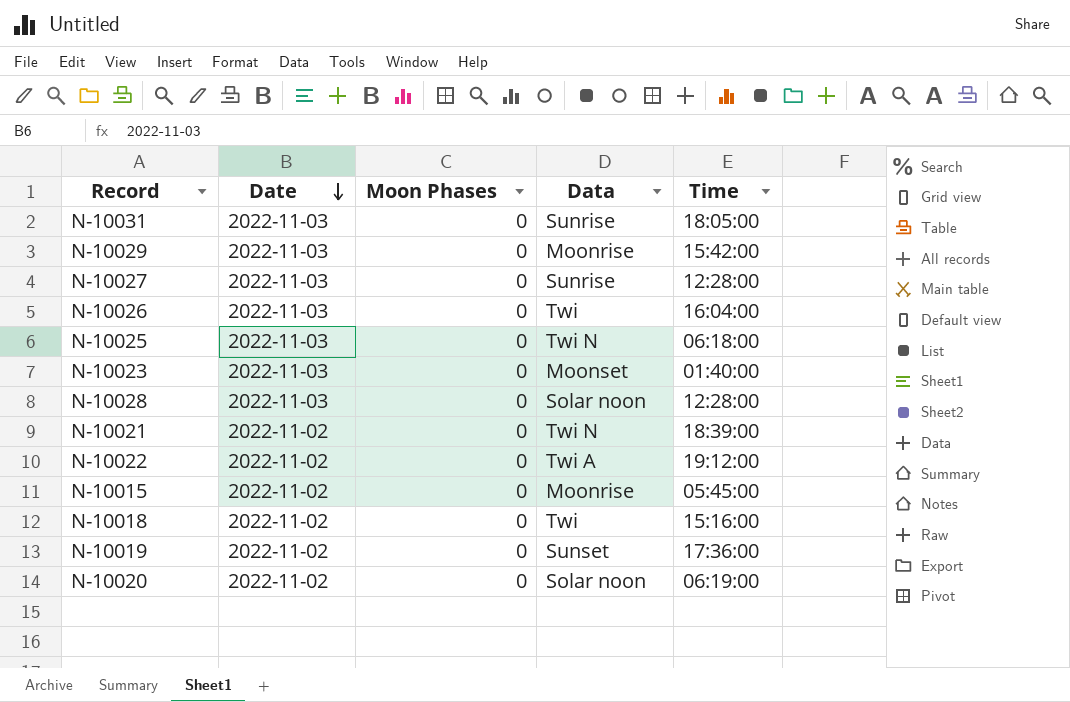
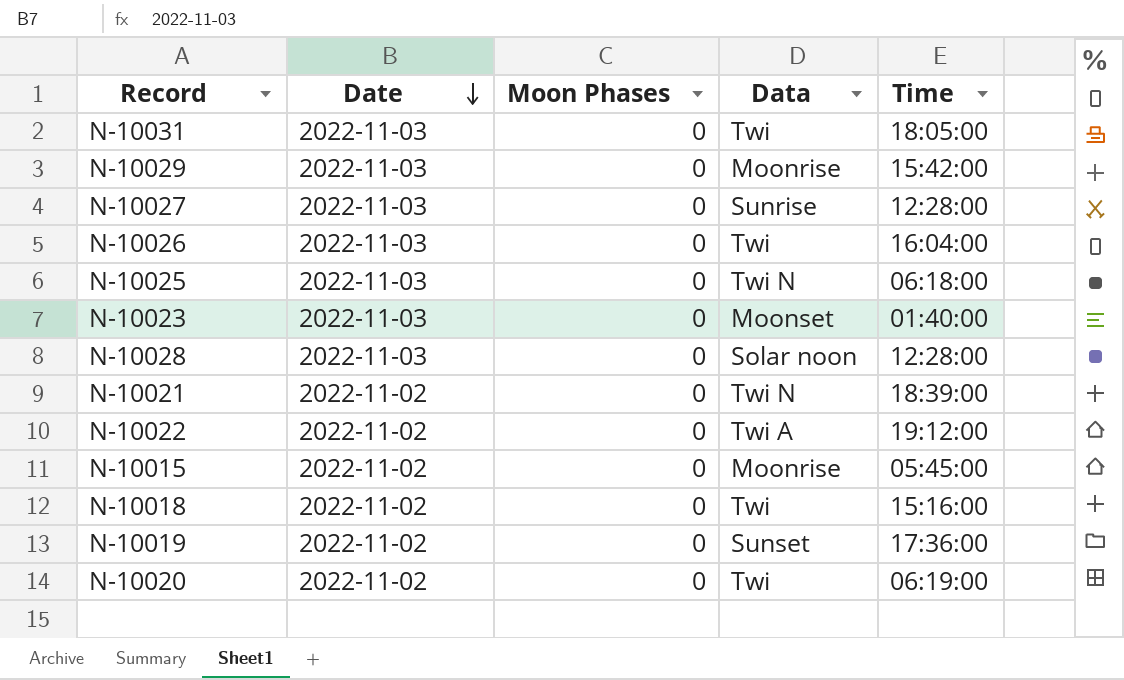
N-10031 | Data: Sunrise -> Twi
N-10020 | Data: Solar noon -> Twi

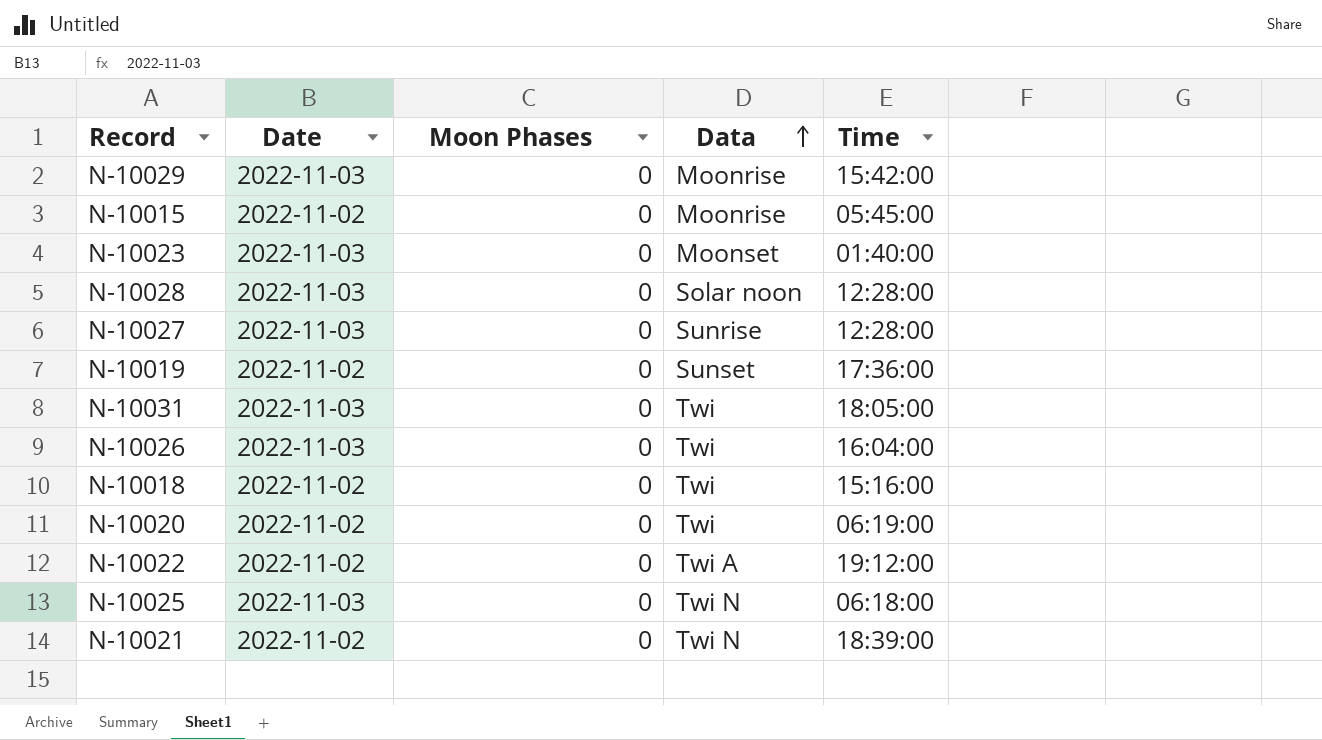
row order: Date descending -> Data ascending

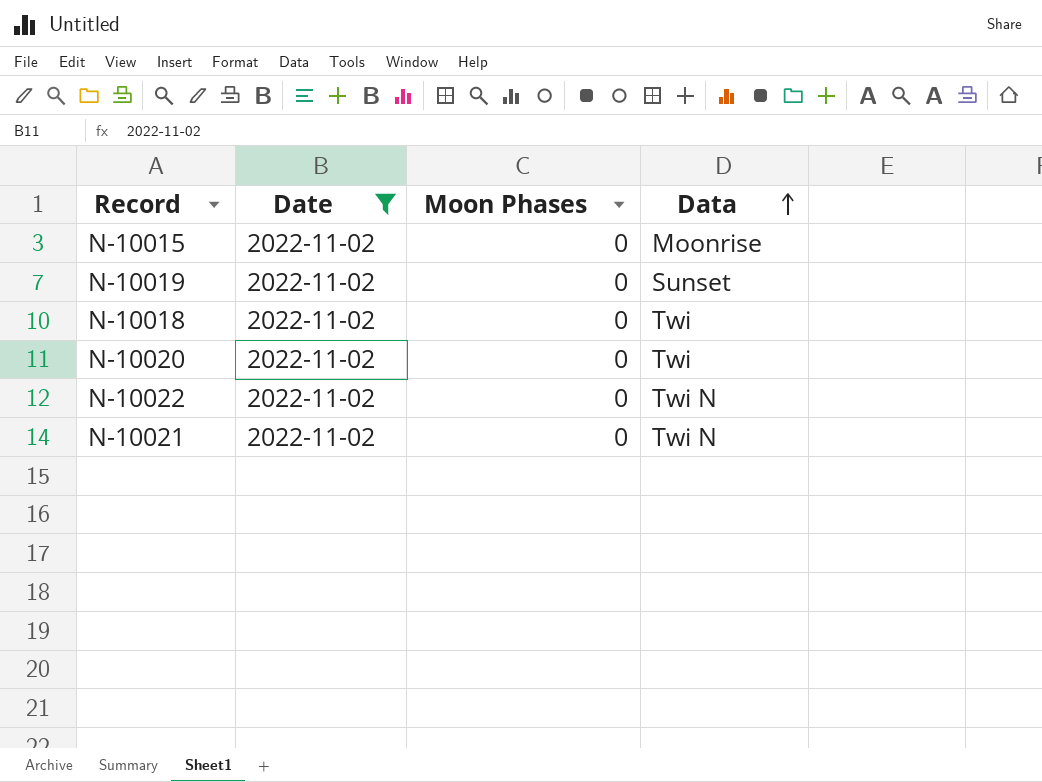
filter: none -> Date = 2022-11-02
column Time | position: 5 -> none
N-10022 | Data: Twi A -> Twi N

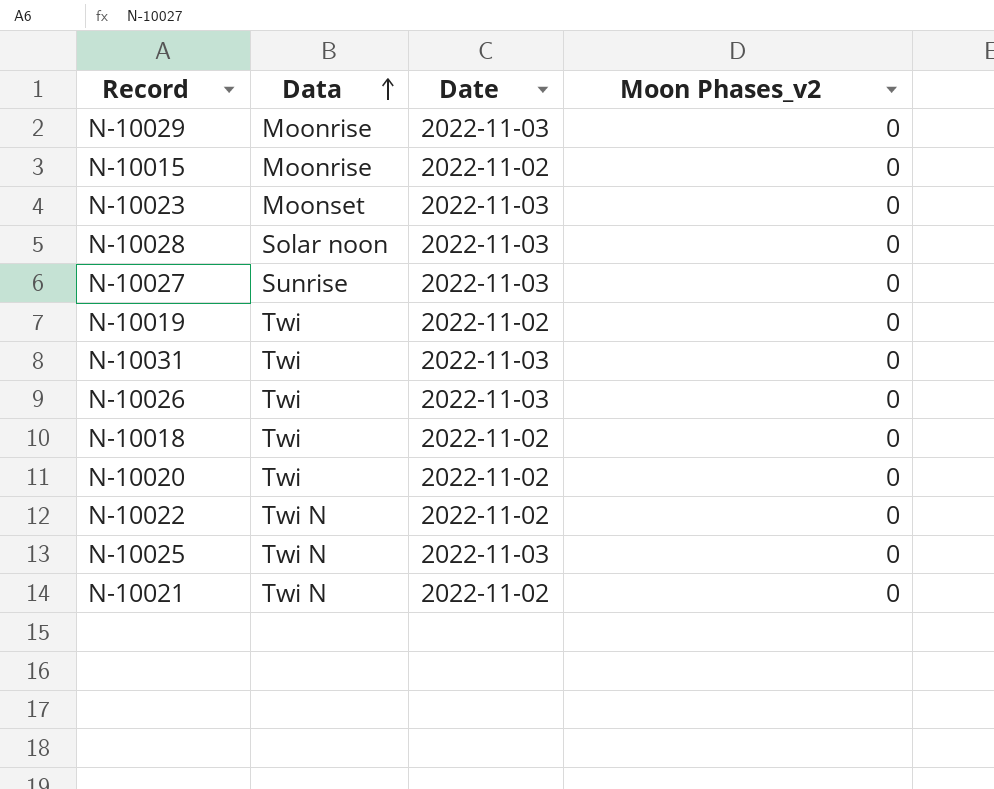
filter: Date = 2022-11-02 -> none
column Data | position: 4 -> 2
column name: Moon Phases -> Moon Phases_v2
N-10019 | Data: Sunset -> Twi

